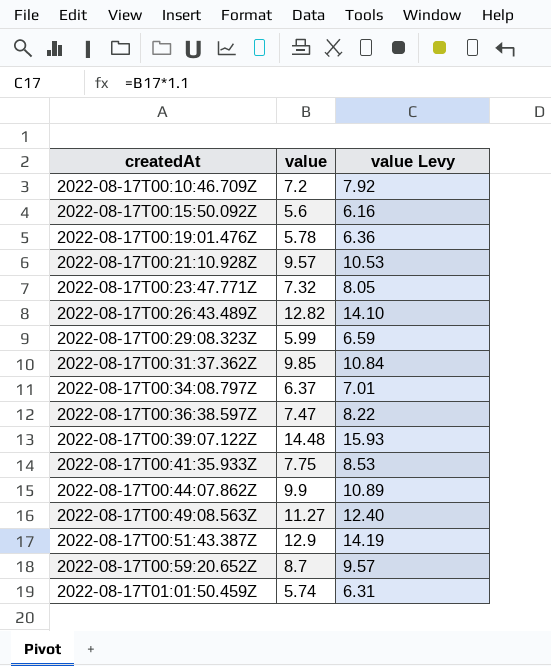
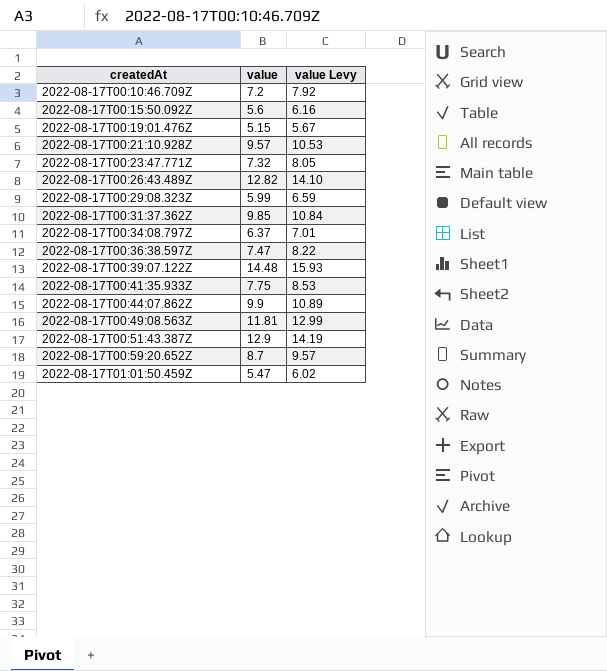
2022-08-17T00:19:01.476Z | value: 5.78 -> 5.15
2022-08-17T00:19:01.476Z | value Levy: 6.36 -> 5.67
2022-08-17T00:49:08.563Z | value: 11.27 -> 11.81
2022-08-17T00:49:08.563Z | value Levy: 12.40 -> 12.99
2022-08-17T01:01:50.459Z | value: 5.74 -> 5.47
2022-08-17T01:01:50.459Z | value Levy: 6.31 -> 6.02

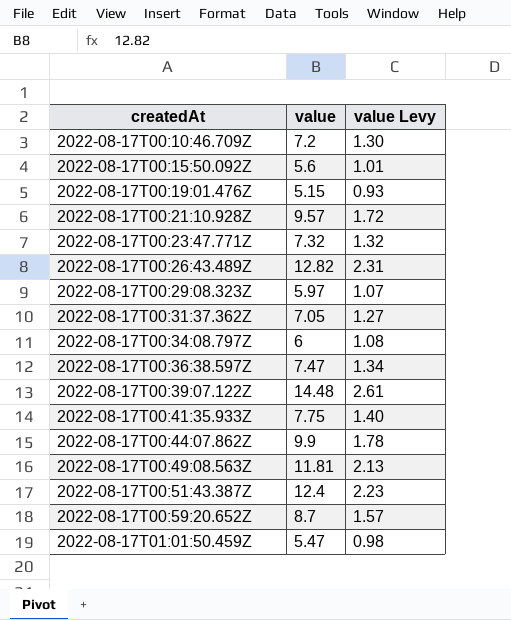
column value Levy | formula: [value] * 1.1 -> [value] * 0.18
2022-08-17T00:29:08.323Z | value: 5.99 -> 5.97
2022-08-17T00:31:37.362Z | value: 9.85 -> 7.05
2022-08-17T00:34:08.797Z | value: 6.37 -> 6
2022-08-17T00:51:43.387Z | value: 12.9 -> 12.4

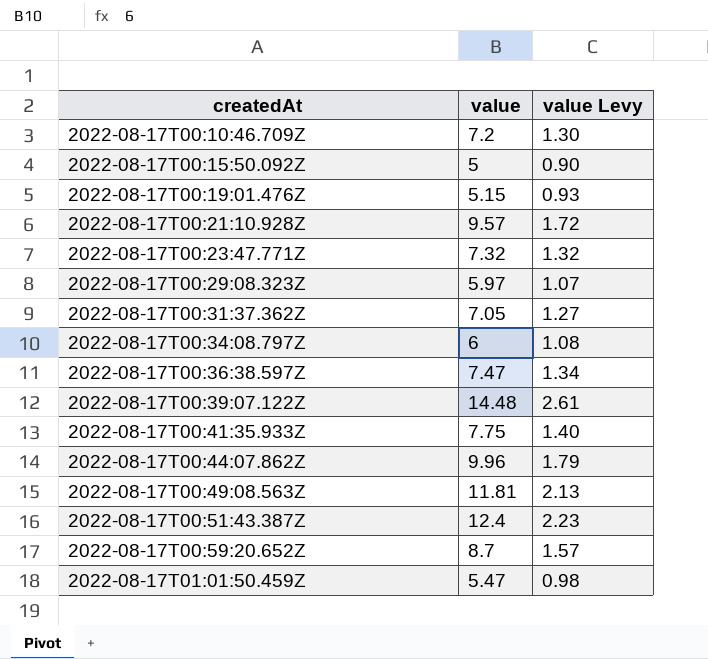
row 2022-08-17T00:26:43.489Z: 12.82 | 2.31 -> none
2022-08-17T00:15:50.092Z | value: 5.6 -> 5
2022-08-17T00:15:50.092Z | value Levy: 1.01 -> 0.90
2022-08-17T00:44:07.862Z | value: 9.9 -> 9.96
2022-08-17T00:44:07.862Z | value Levy: 1.78 -> 1.79

